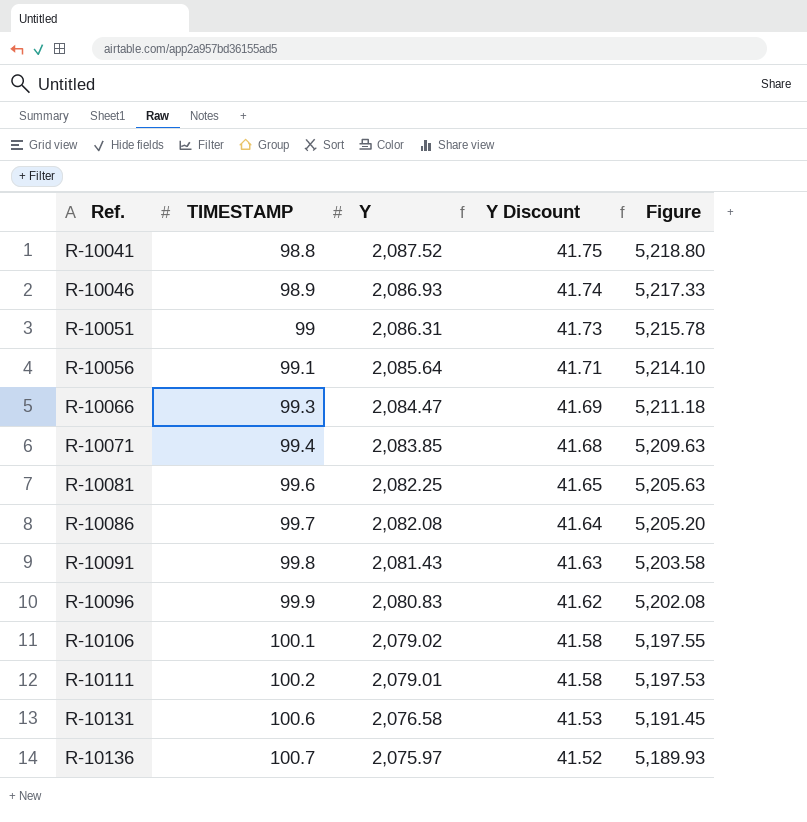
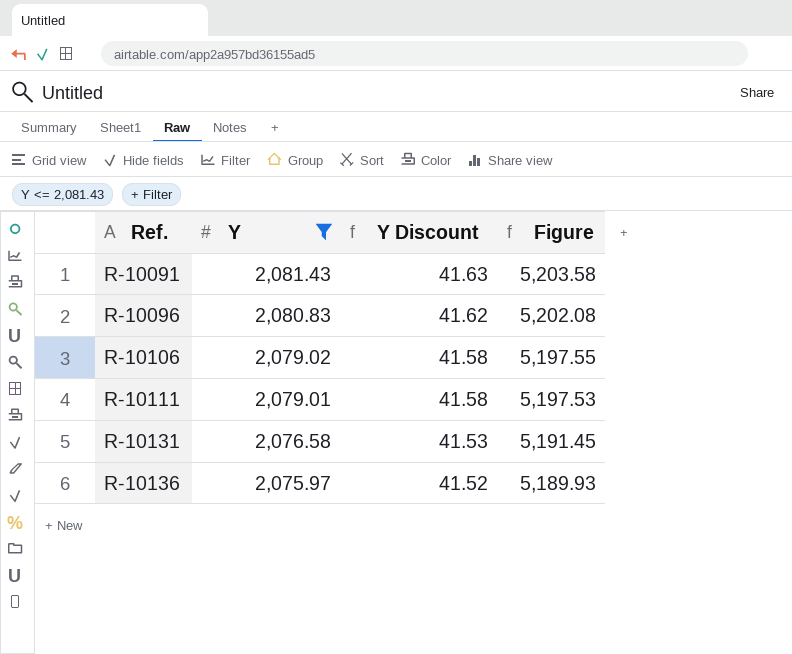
filter: none -> Y <= 2,081.43
column TIMESTAMP | position: 2 -> none

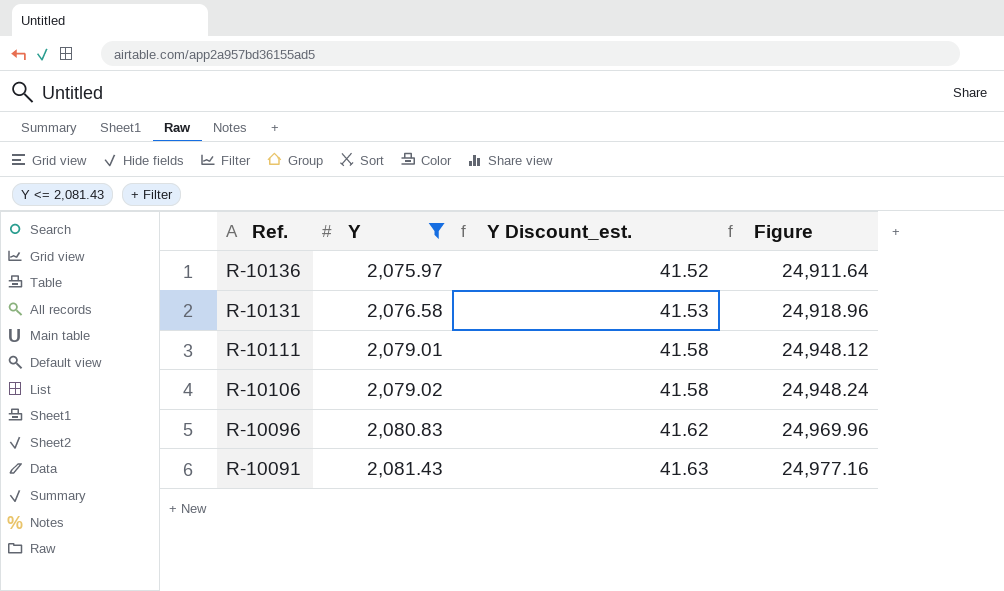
row order: Ref. ascending -> Ref. descending
column name: Y Discount -> Y Discount_est.
column Figure | formula: [Y] * 2.5 -> [Y] * 12

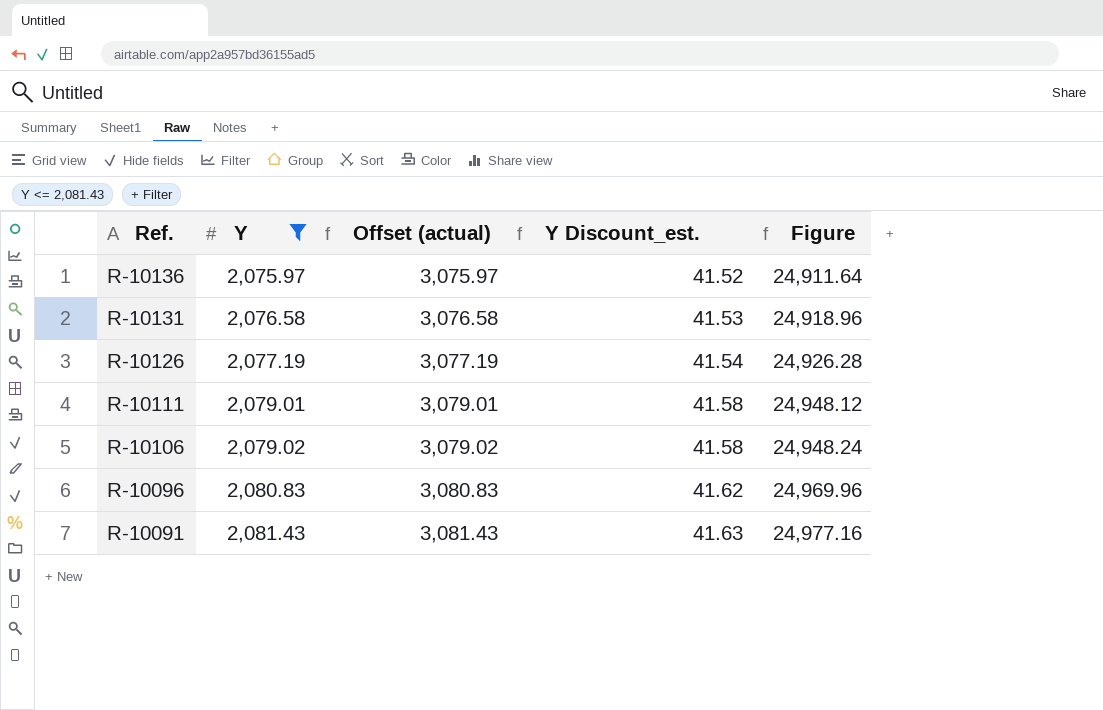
column Offset (actual) | formula: none -> [Y] + 1000
row R-10126: none -> 2,077.19 | 3,077.19 | 41.54 | 24,926.28

